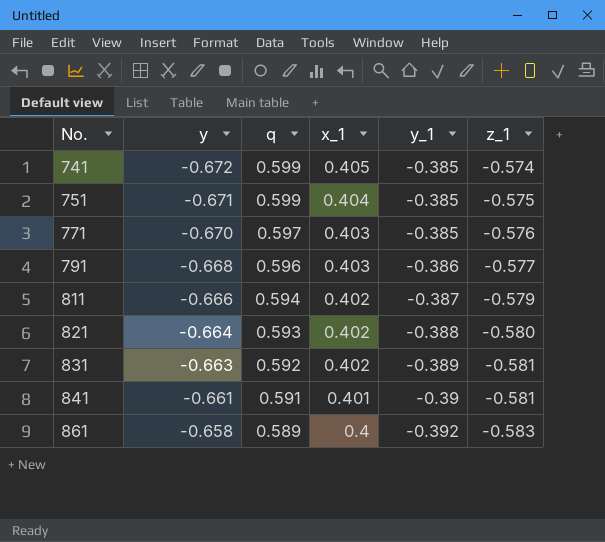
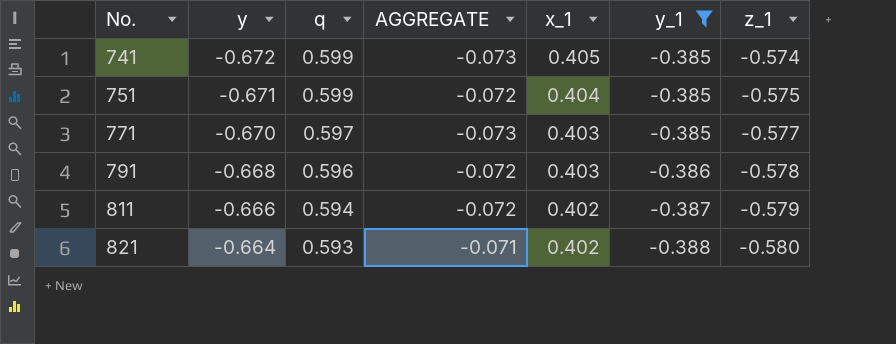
filter: none -> y_1 >= -0.388
column AGGREGATE | formula: none -> [y] + [q]
771 | z_1: -0.576 -> -0.577
791 | z_1: -0.577 -> -0.578

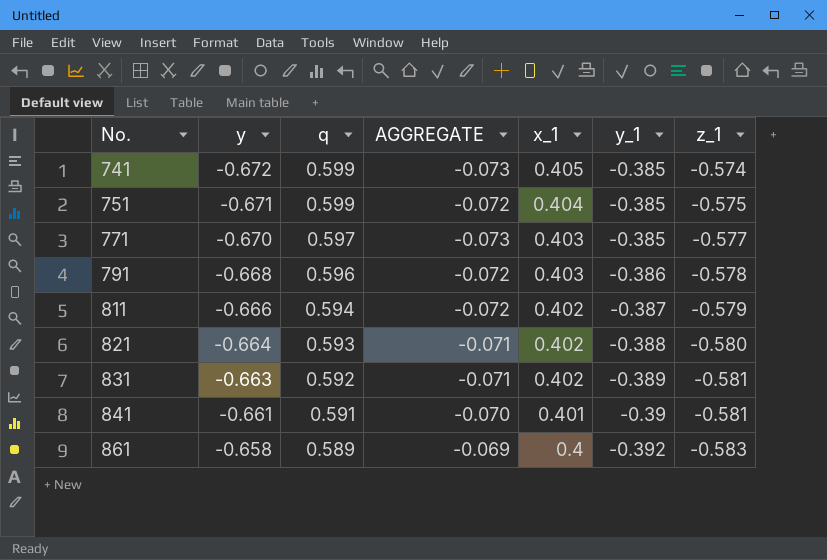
filter: y_1 >= -0.388 -> none

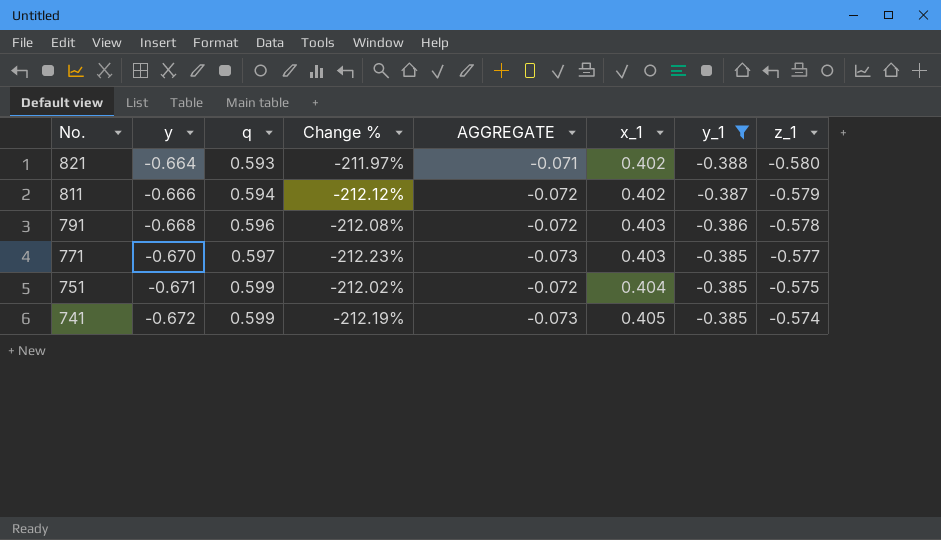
filter: none -> y_1 >= -0.388
row order: No. ascending -> No. descending
column Change % | formula: none -> ([y] - [q]) / [q]

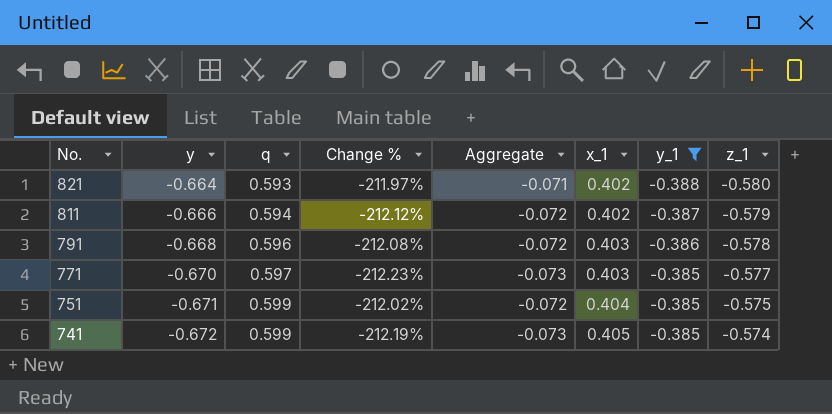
column name: AGGREGATE -> Aggregate

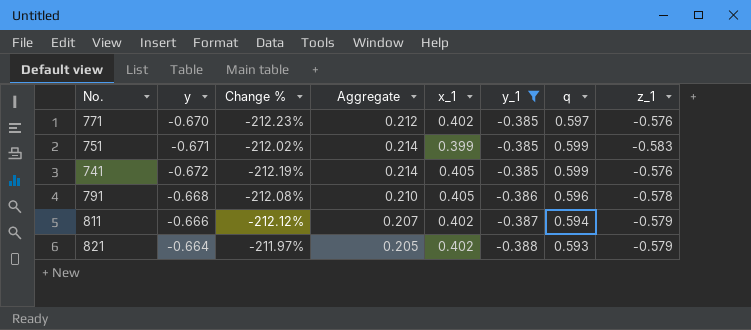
row order: No. descending -> y_1 descending
column Aggregate | formula: [y] + [q] -> [y_1] + [q]
column q | position: 3 -> 7
771 | x_1: 0.403 -> 0.402
771 | z_1: -0.577 -> -0.576
751 | x_1: 0.404 -> 0.399
751 | z_1: -0.575 -> -0.583
741 | z_1: -0.574 -> -0.576
791 | x_1: 0.403 -> 0.405
821 | z_1: -0.580 -> -0.579

